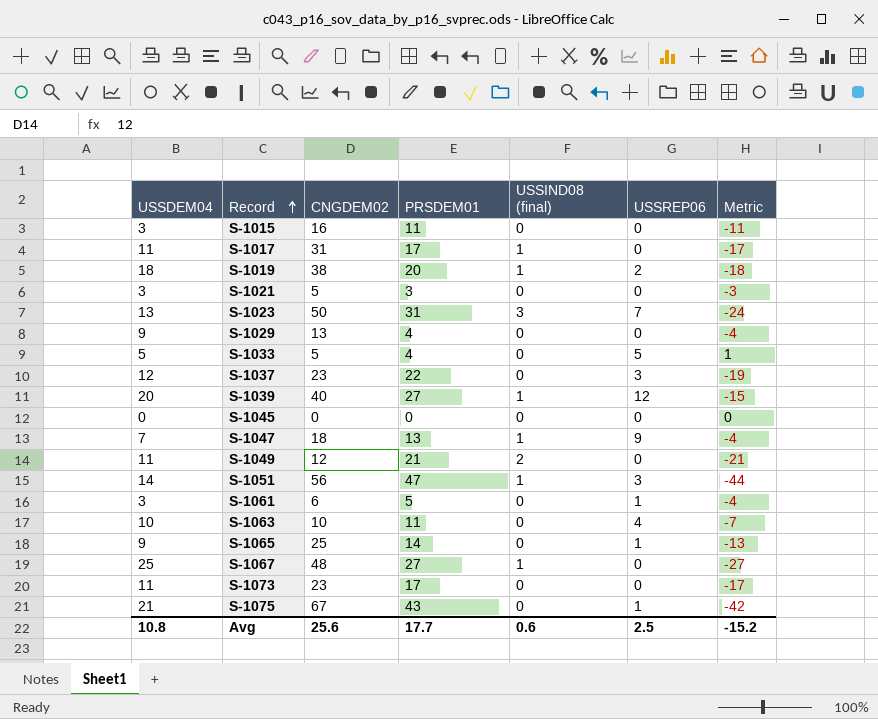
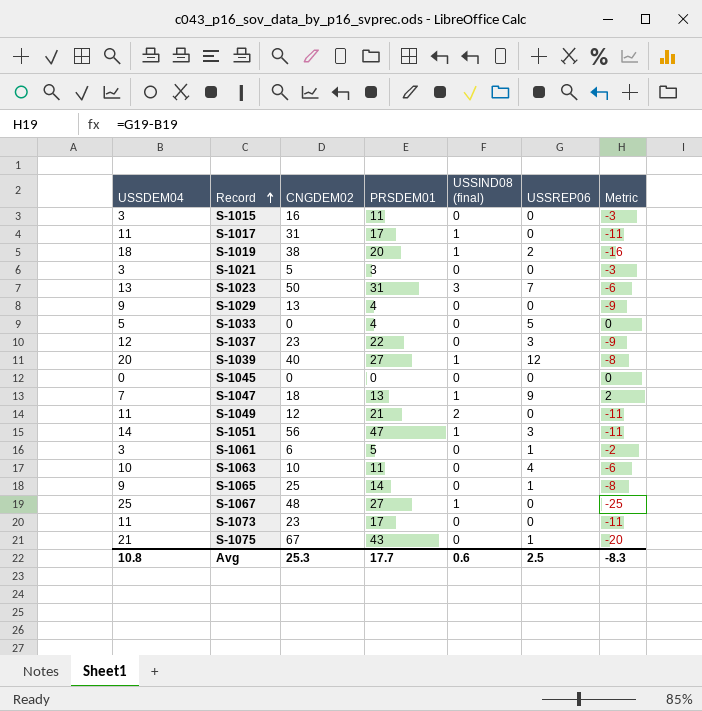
column Metric | formula: [USSREP06] - [PRSDEM01] -> [USSREP06] - [USSDEM04]
S-1033 | CNGDEM02: 5 -> 0
Avg | CNGDEM02: 25.6 -> 25.3
Avg | Metric: -15.2 -> -8.3

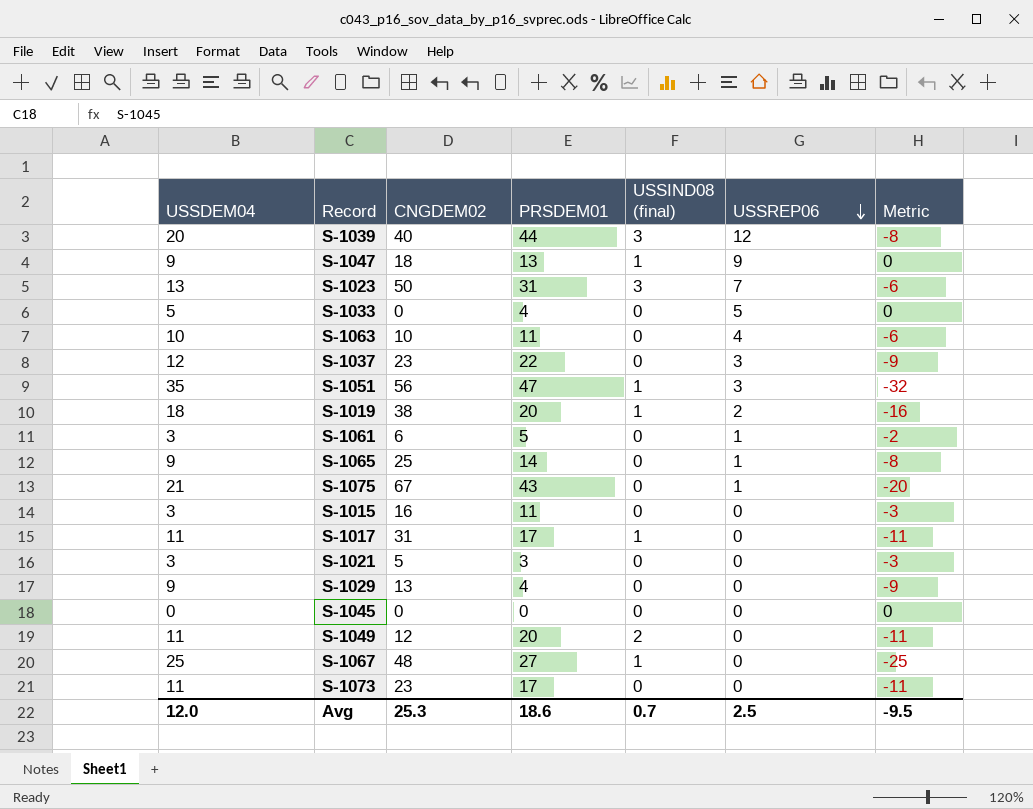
row order: Record ascending -> USSREP06 descending
S-1039 | PRSDEM01: 27 -> 44
S-1039 | USSIND08 (final): 1 -> 3
S-1047 | USSDEM04: 7 -> 9
S-1047 | Metric: 2 -> 0
S-1051 | USSDEM04: 14 -> 35
S-1051 | Metric: -11 -> -32
S-1049 | PRSDEM01: 21 -> 20
Avg | USSDEM04: 10.8 -> 12.0
Avg | PRSDEM01: 17.7 -> 18.6
Avg | USSIND08 (final): 0.6 -> 0.7
Avg | Metric: -8.3 -> -9.5

